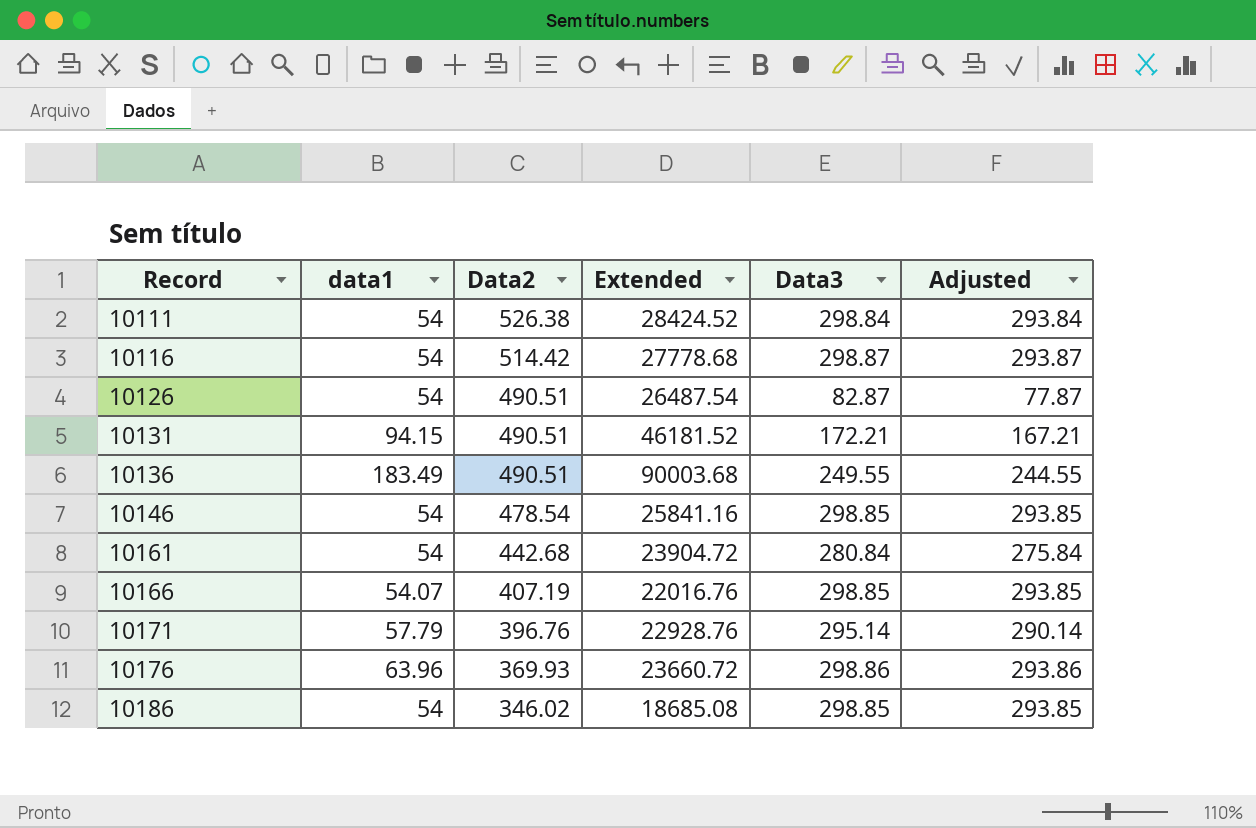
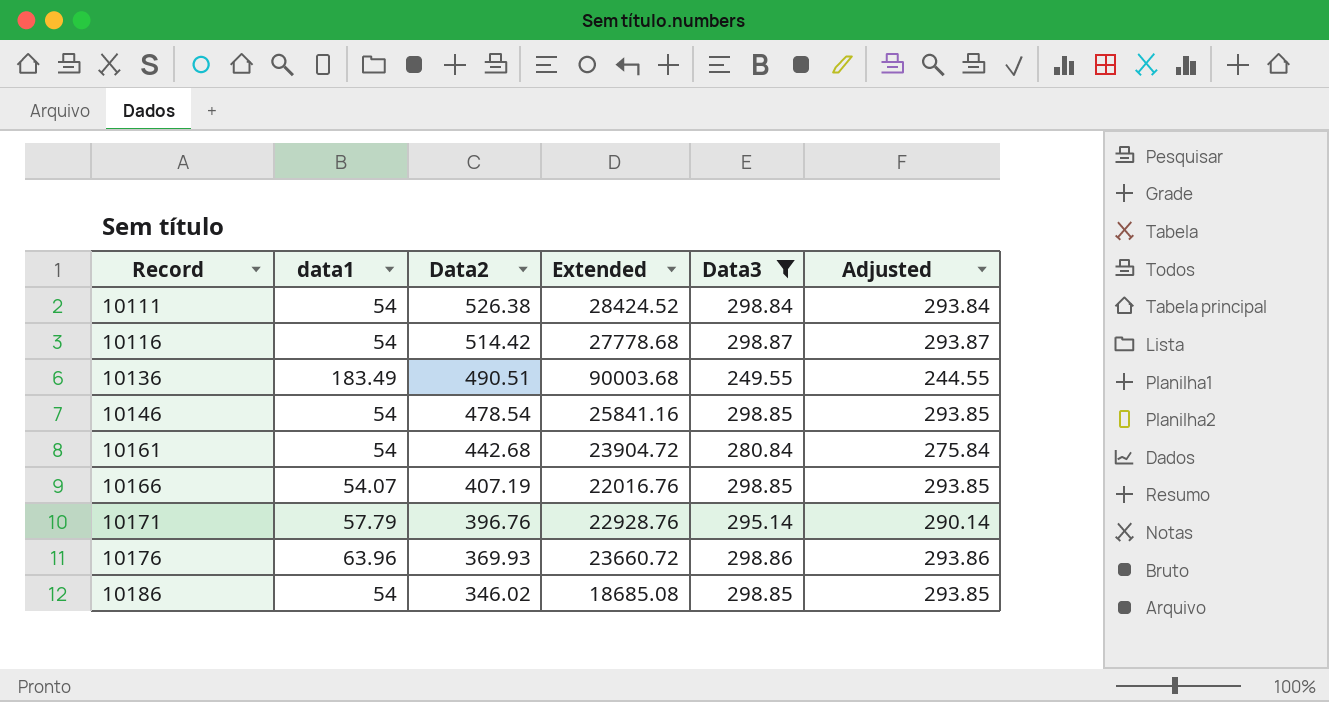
filter: none -> Data3 >= 249.55

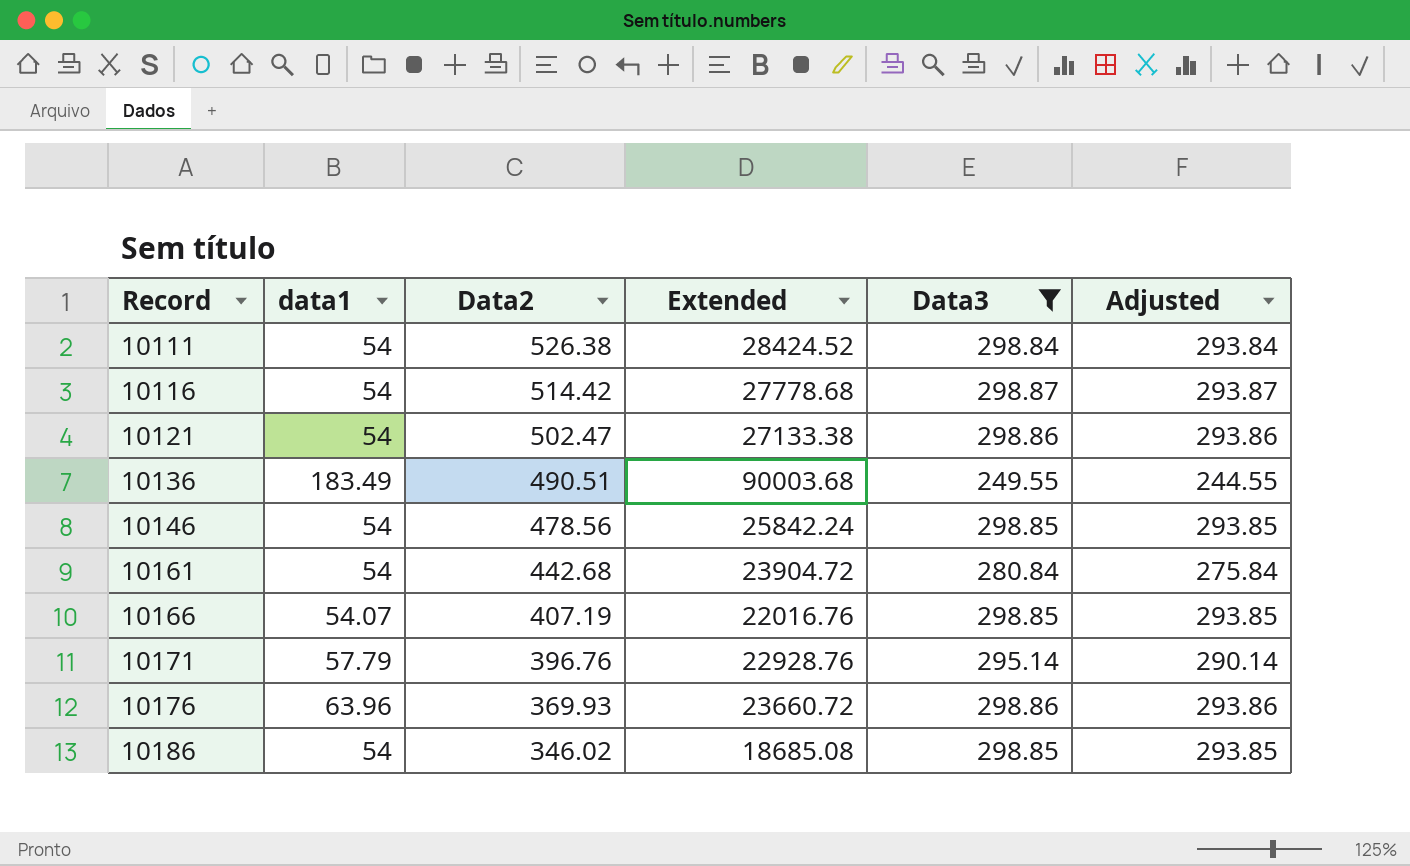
row 10121: none -> 54 | 502.47 | 27133.38 | 298.86 | 293.86
10146 | Data2: 478.54 -> 478.56
10146 | Extended: 25841.16 -> 25842.24

